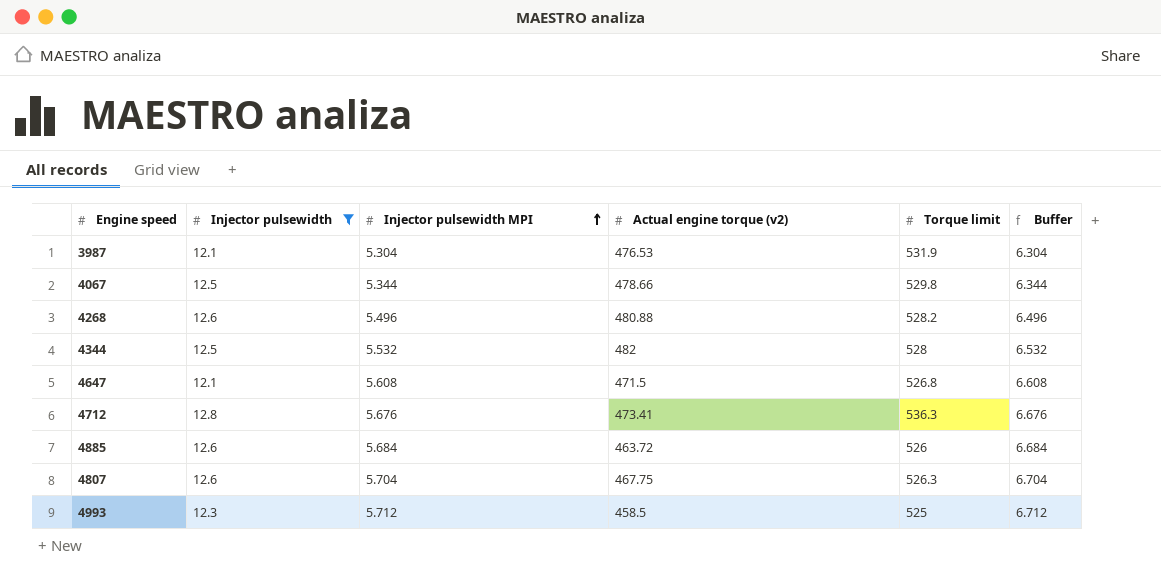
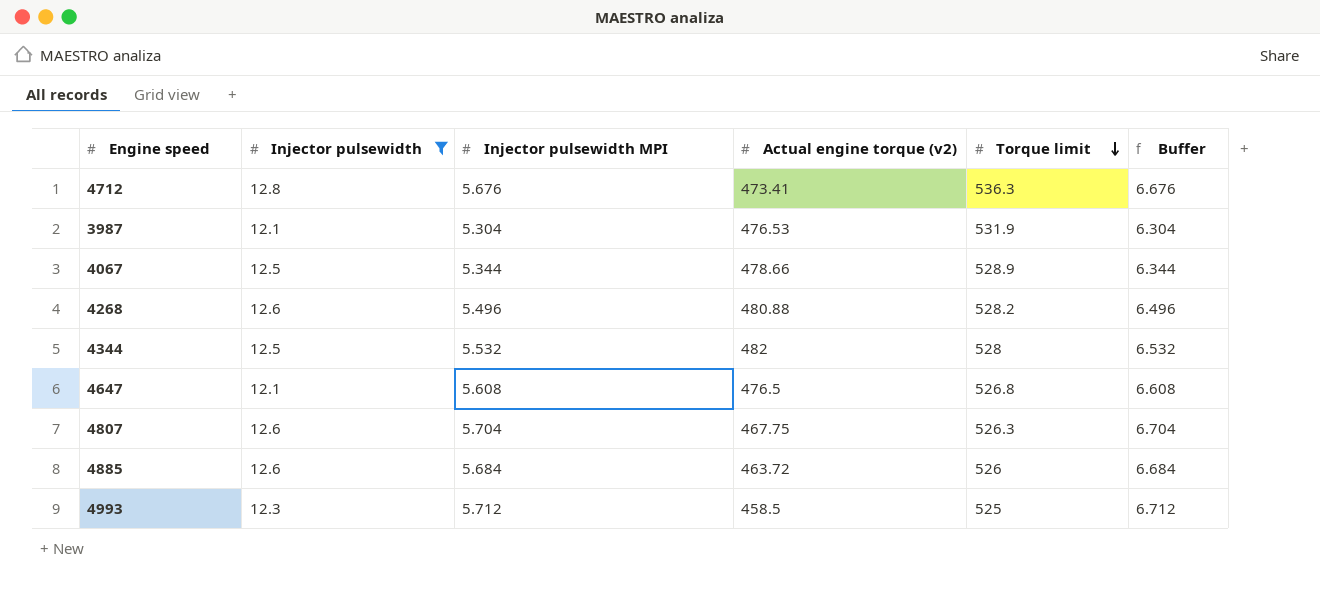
row order: Injector pulsewidth MPI ascending -> Torque limit descending
4067 | Torque limit: 529.8 -> 528.9
4647 | Actual engine torque (v2): 471.5 -> 476.5

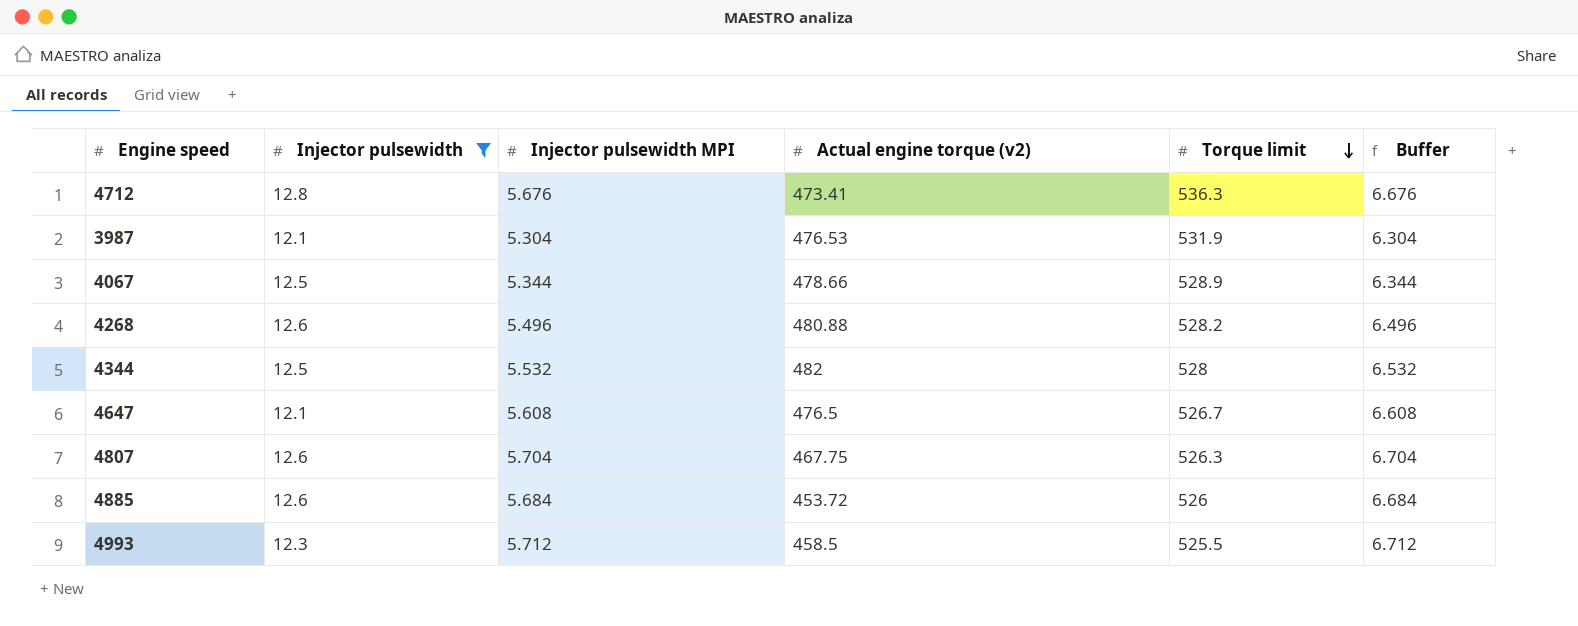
4647 | Torque limit: 526.8 -> 526.7
4885 | Actual engine torque (v2): 463.72 -> 453.72
4993 | Torque limit: 525 -> 525.5

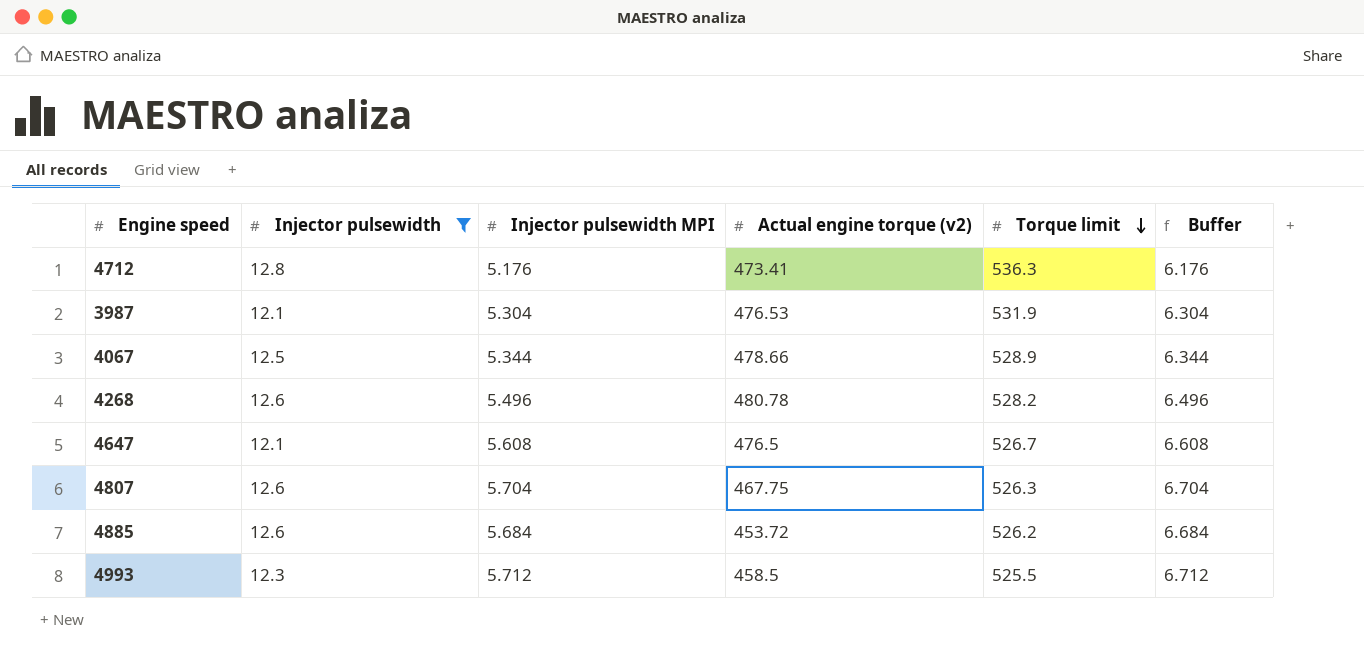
row 4344: 12.5 | 5.532 | 482 | 528 | 6.532 -> none
4712 | Injector pulsewidth MPI: 5.676 -> 5.176
4712 | Buffer: 6.676 -> 6.176
4268 | Actual engine torque (v2): 480.88 -> 480.78
4885 | Torque limit: 526 -> 526.2

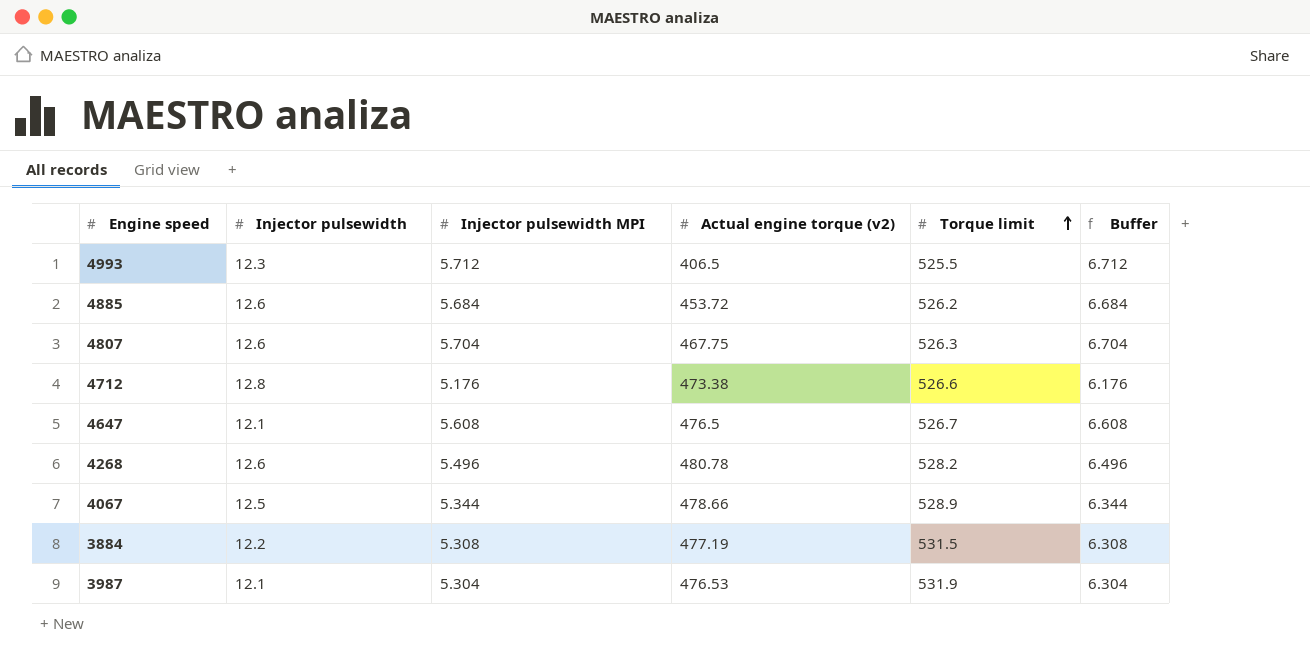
filter: Injector pulsewidth != 12.2 -> none
row order: Torque limit descending -> Torque limit ascending
4993 | Actual engine torque (v2): 458.5 -> 406.5
4712 | Actual engine torque (v2): 473.41 -> 473.38
4712 | Torque limit: 536.3 -> 526.6

